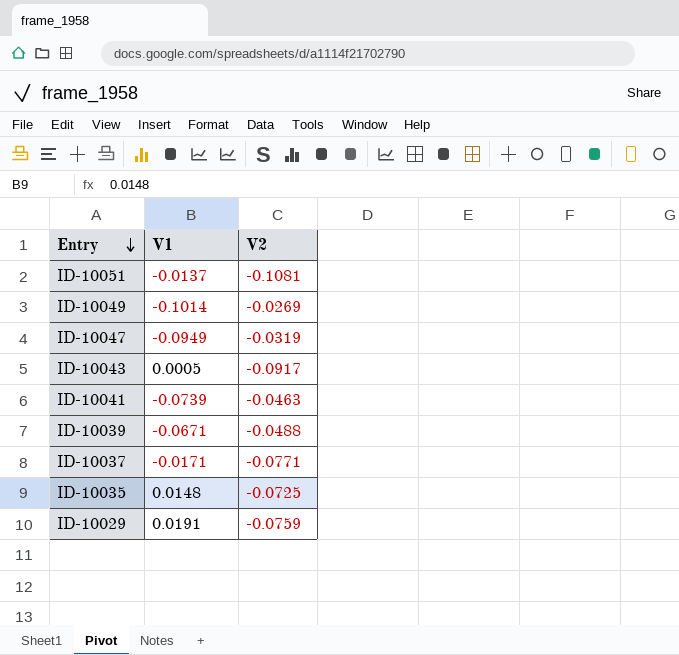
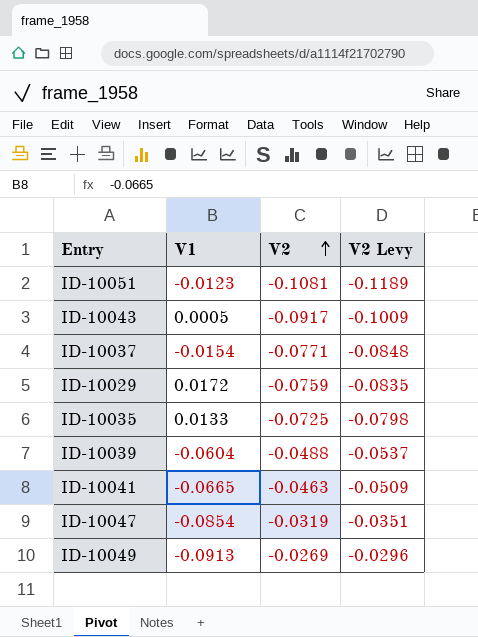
row order: Entry descending -> V2 ascending
column V2 Levy | formula: none -> [V2] * 1.1
ID-10051 | V1: -0.0137 -> -0.0123
ID-10037 | V1: -0.0171 -> -0.0154
ID-10029 | V1: 0.0191 -> 0.0172
ID-10035 | V1: 0.0148 -> 0.0133
ID-10039 | V1: -0.0671 -> -0.0604
ID-10041 | V1: -0.0739 -> -0.0665
ID-10047 | V1: -0.0949 -> -0.0854
ID-10049 | V1: -0.1014 -> -0.0913

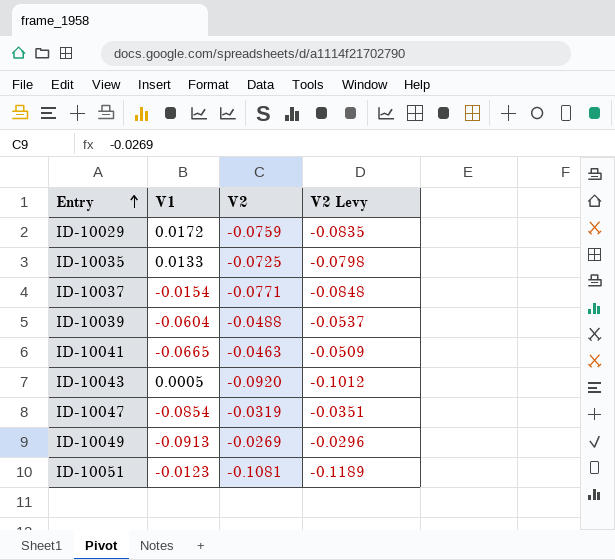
row order: V2 ascending -> Entry ascending
ID-10043 | V2: -0.0917 -> -0.0920
ID-10043 | V2 Levy: -0.1009 -> -0.1012

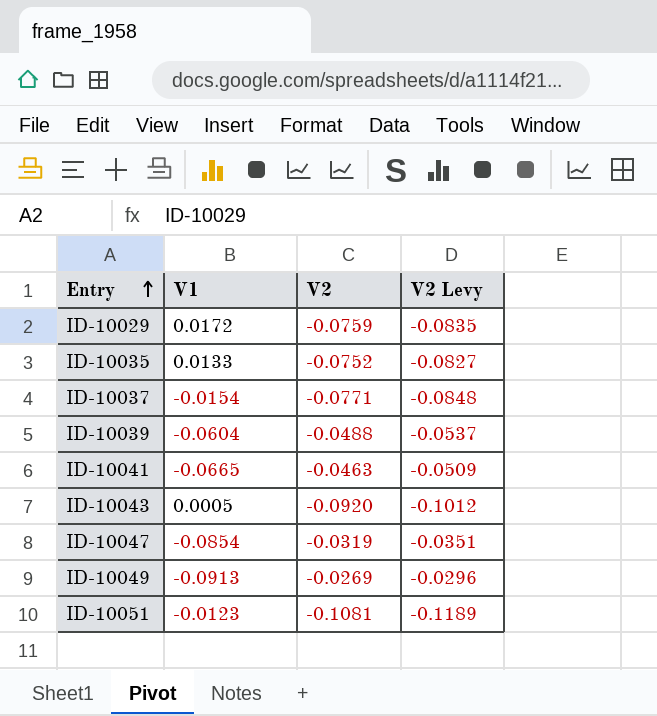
ID-10035 | V2: -0.0725 -> -0.0752
ID-10035 | V2 Levy: -0.0798 -> -0.0827

